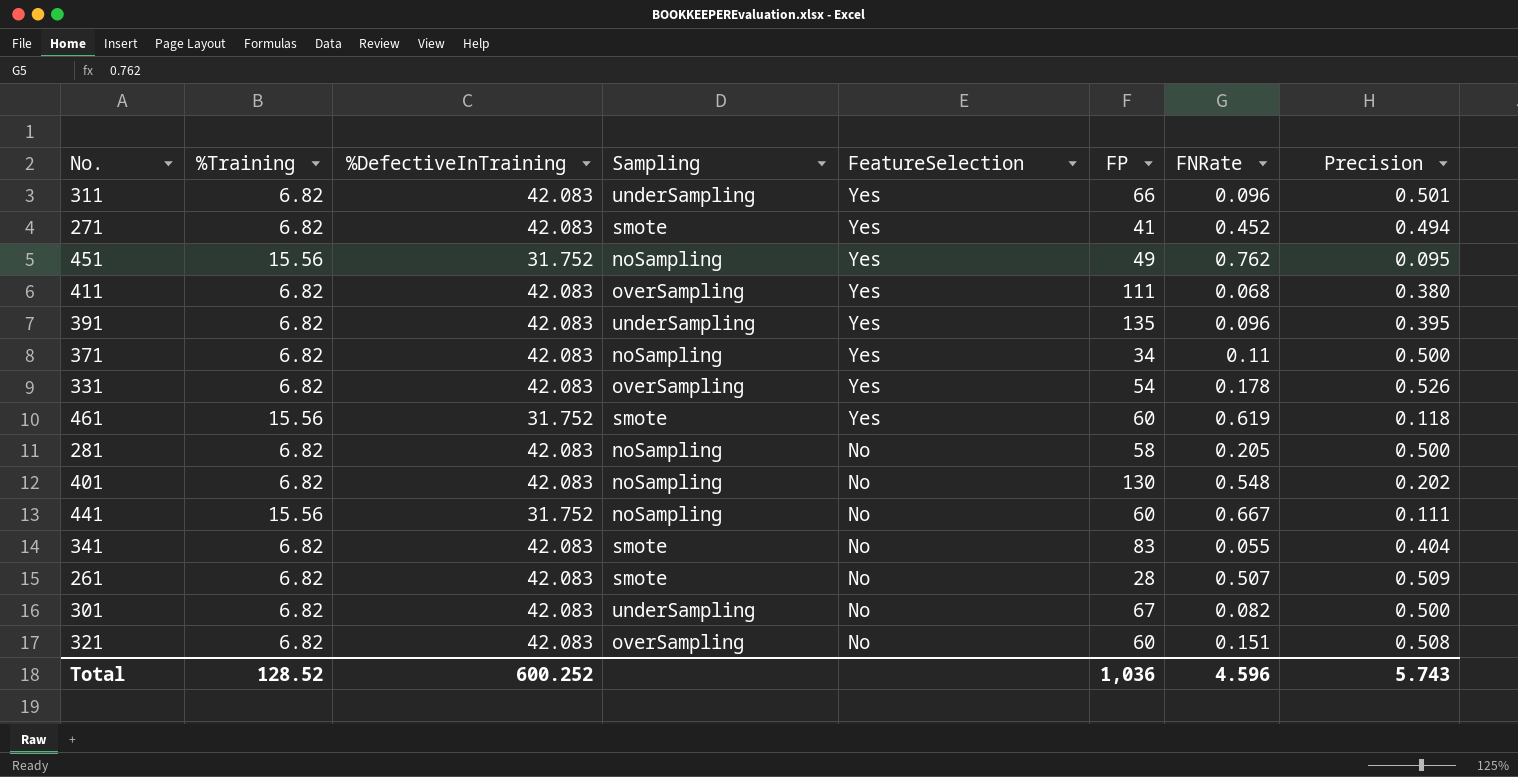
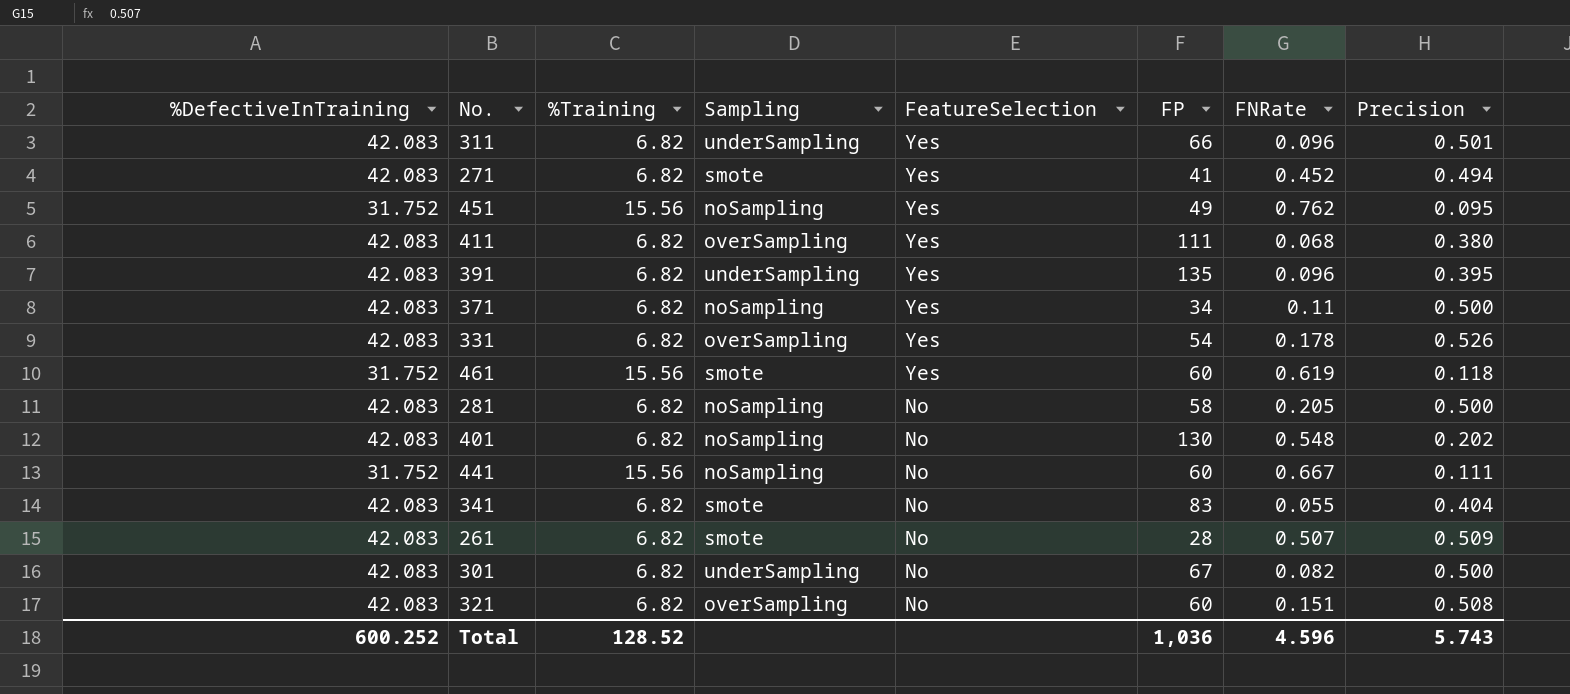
column %DefectiveInTraining | position: 3 -> 1

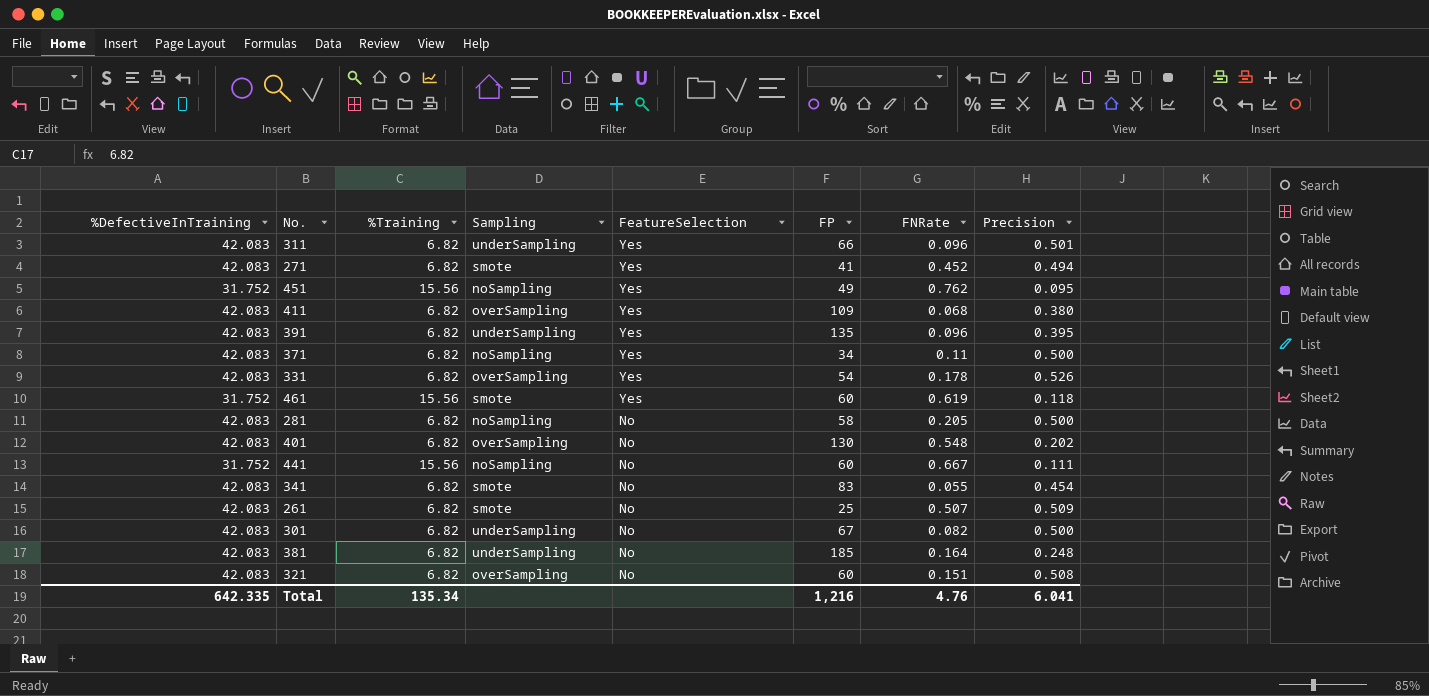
411 | FP: 111 -> 109
401 | Sampling: noSampling -> overSampling
341 | Precision: 0.404 -> 0.454
261 | FP: 28 -> 25
row 381: none -> 42.083 | 6.82 | underSampling | No | 185 | 0.164 | 0.248
Total | %DefectiveInTraining: 600.252 -> 642.335
Total | %Training: 128.52 -> 135.34
Total | FP: 1,036 -> 1,216
Total | FNRate: 4.596 -> 4.76
Total | Precision: 5.743 -> 6.041

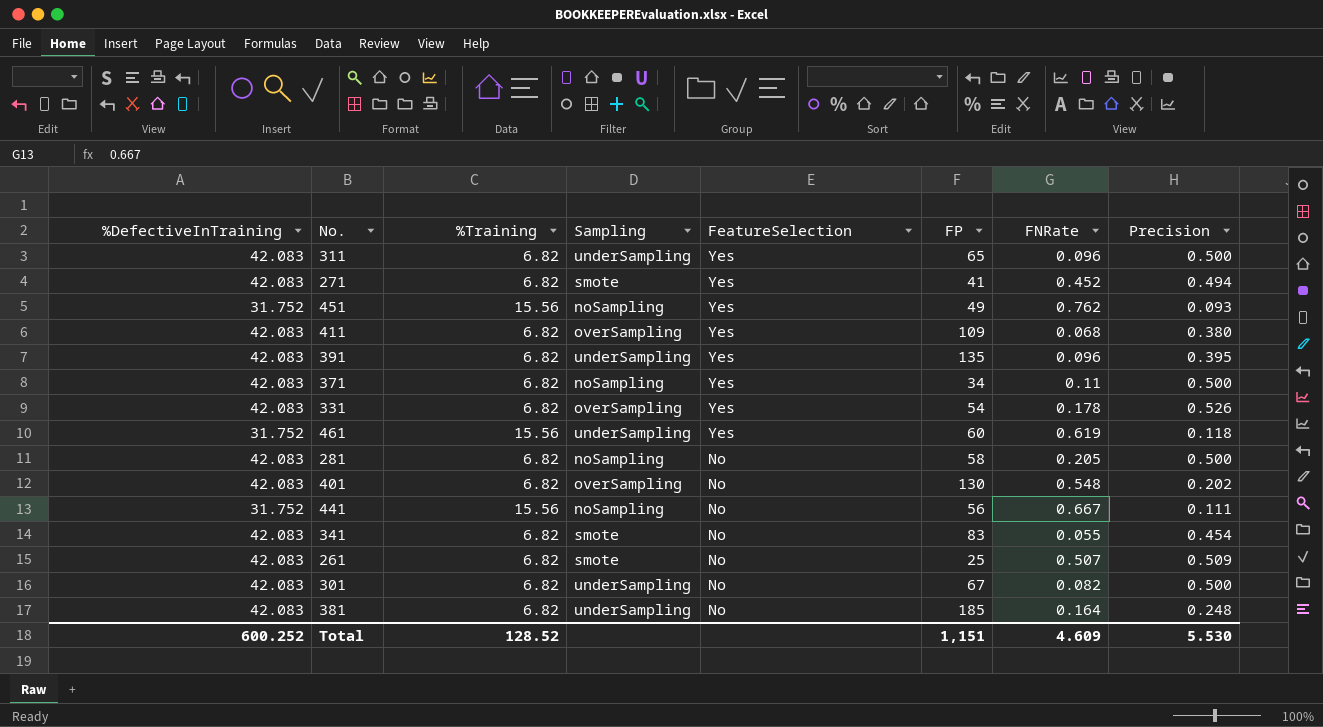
row 321: 42.083 | 6.82 | overSampling | No | 60 | 0.151 | 0.508 -> none
311 | FP: 66 -> 65
311 | Precision: 0.501 -> 0.500
451 | Precision: 0.095 -> 0.093
461 | Sampling: smote -> underSampling
441 | FP: 60 -> 56
Total | %DefectiveInTraining: 642.335 -> 600.252
Total | %Training: 135.34 -> 128.52
Total | FP: 1,216 -> 1,151
Total | FNRate: 4.76 -> 4.609
Total | Precision: 6.041 -> 5.530

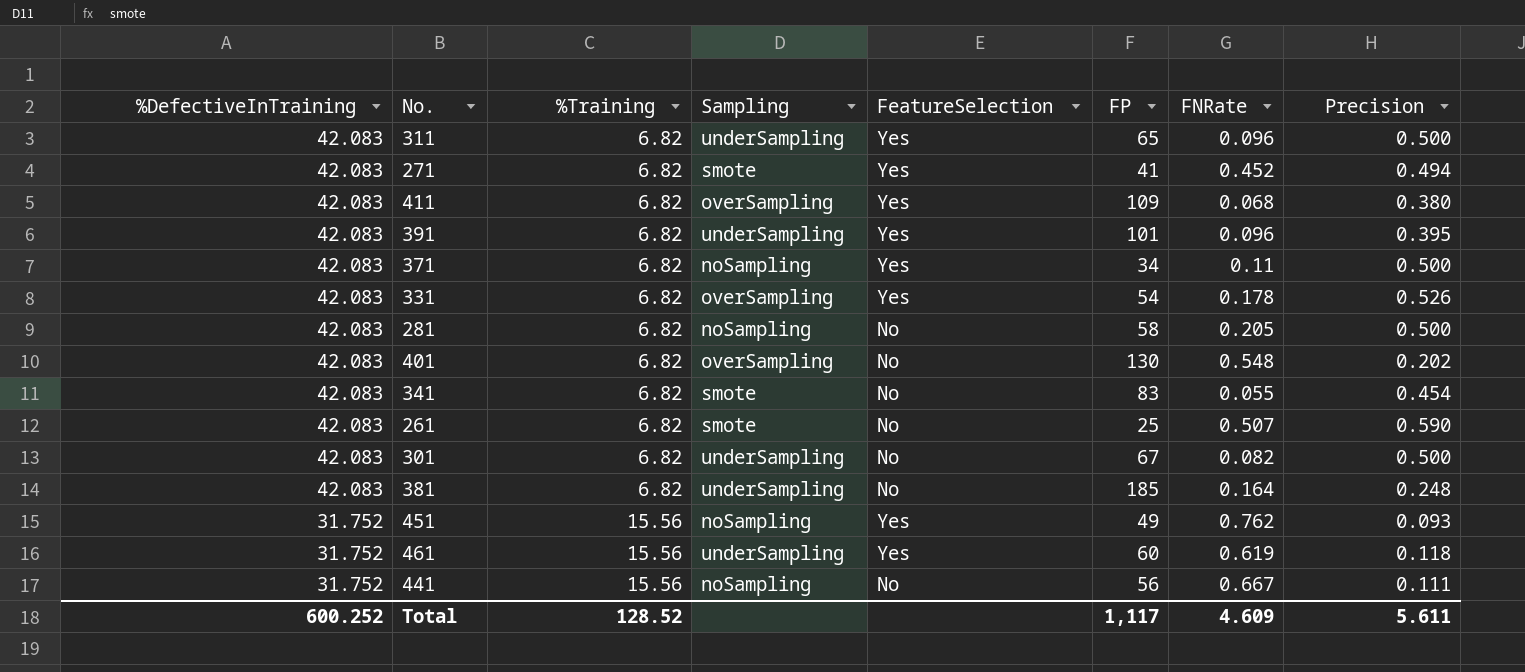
row order: FeatureSelection descending -> %DefectiveInTraining descending
391 | FP: 135 -> 101
261 | Precision: 0.509 -> 0.590
Total | FP: 1,151 -> 1,117
Total | Precision: 5.530 -> 5.611

